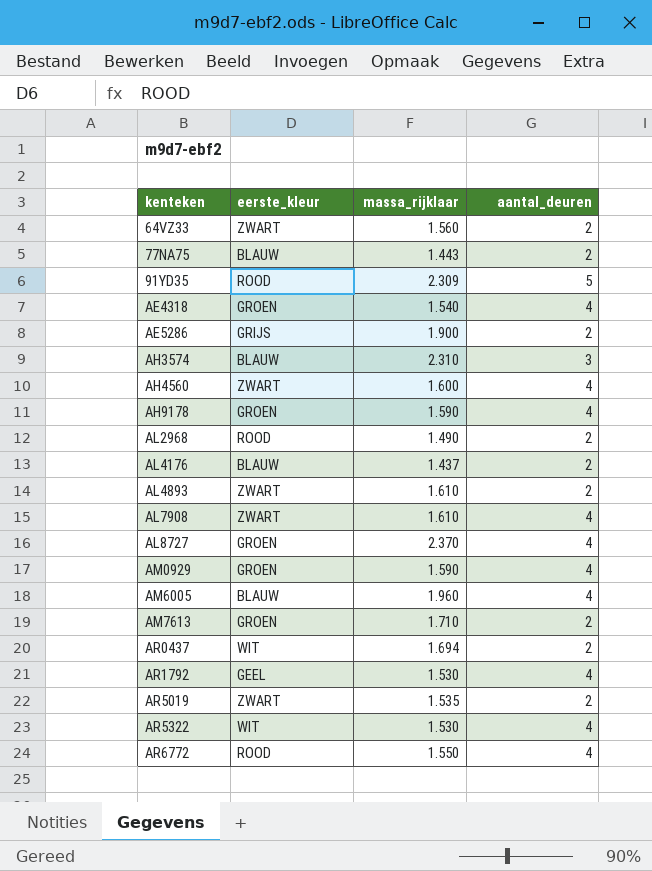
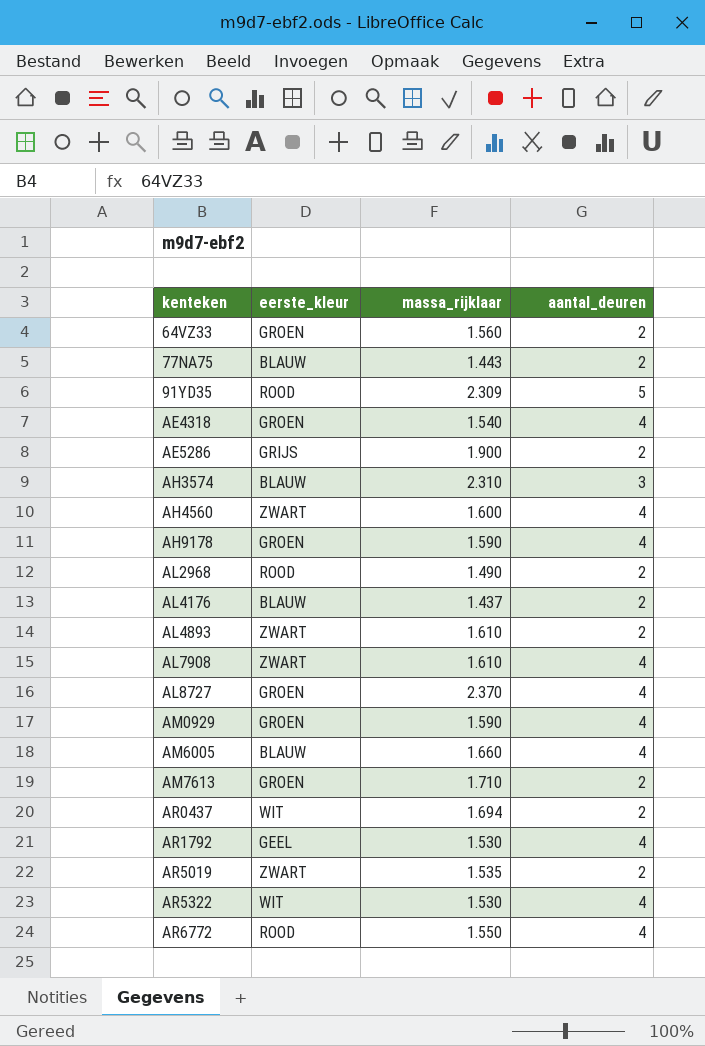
64VZ33 | eerste_kleur: ZWART -> GROEN
AM6005 | massa_rijklaar: 1.960 -> 1.660

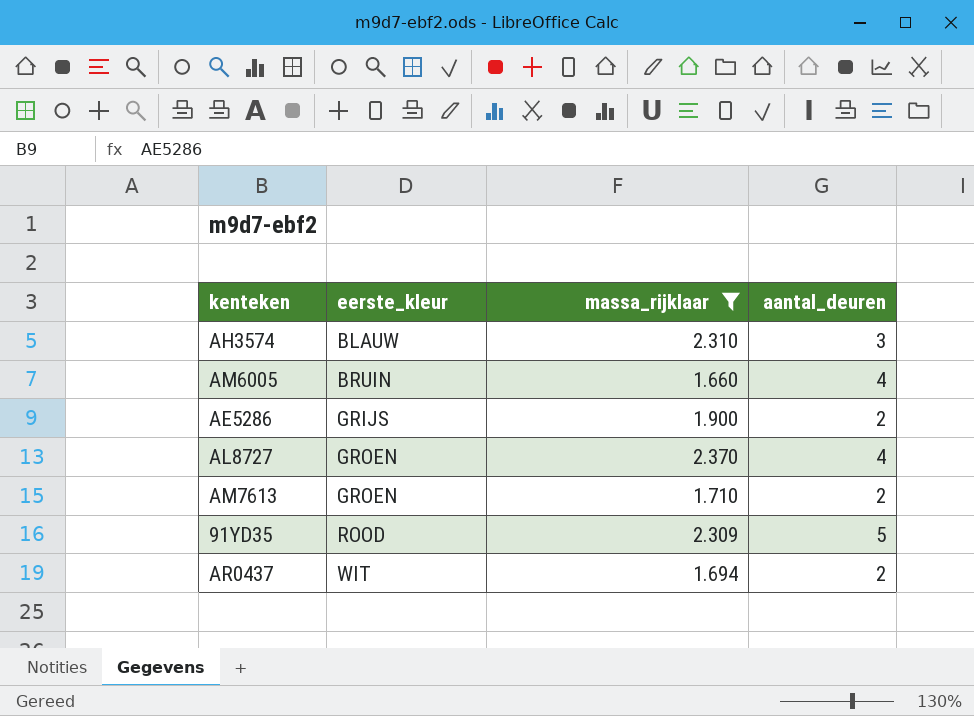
filter: none -> massa_rijklaar >= 1.660
row order: kenteken ascending -> eerste_kleur ascending
AM6005 | eerste_kleur: BLAUW -> BRUIN

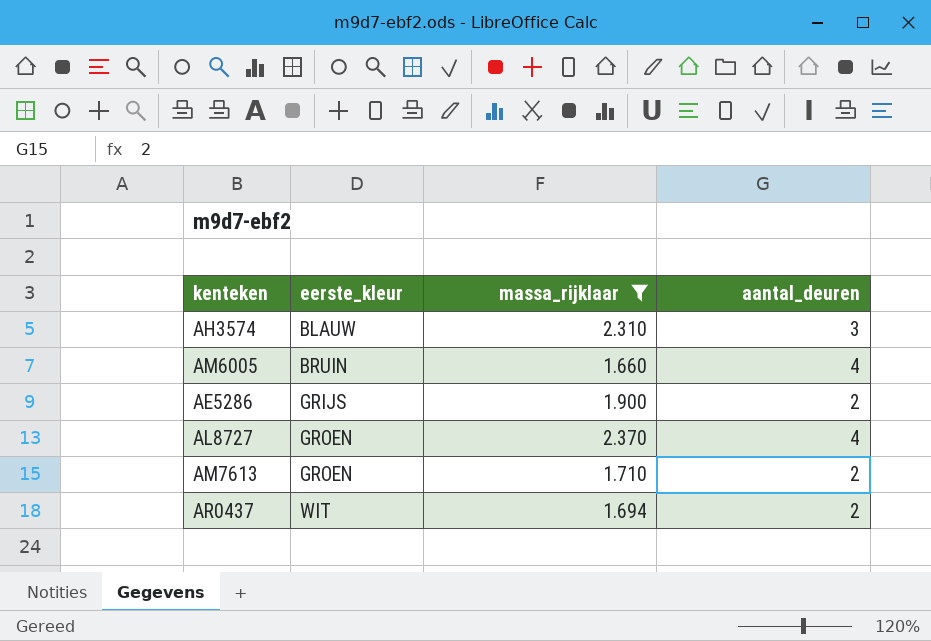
row 91YD35: ROOD | 2.309 | 5 -> none

